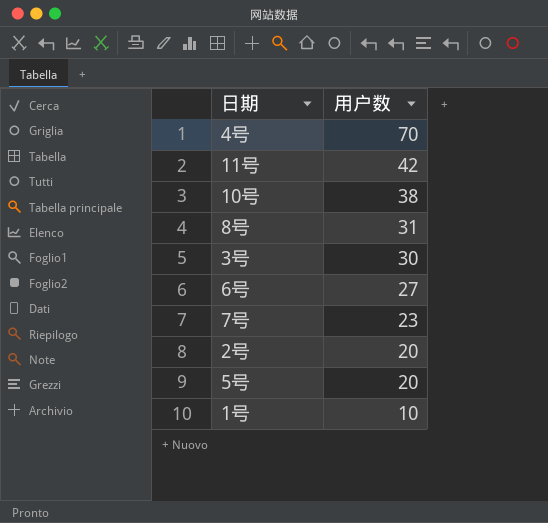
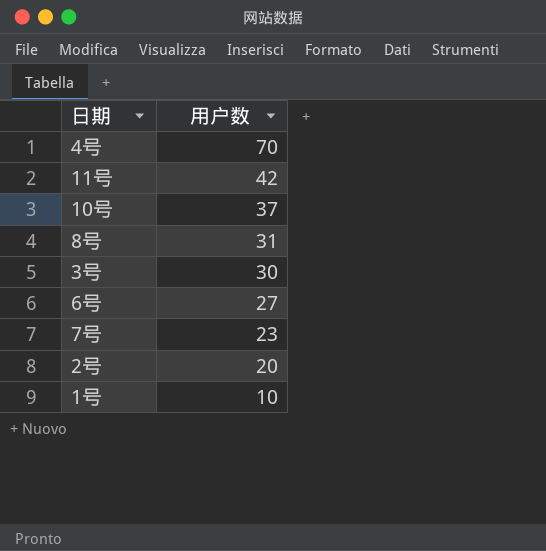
row 5号: 20 -> none
10号 | 用户数: 38 -> 37

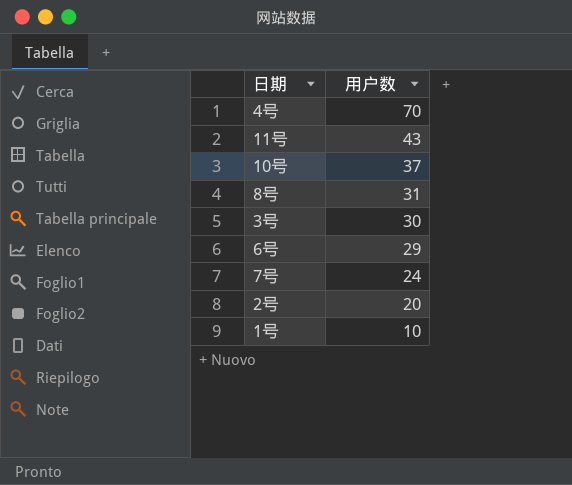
11号 | 用户数: 42 -> 43
6号 | 用户数: 27 -> 29
7号 | 用户数: 23 -> 24

